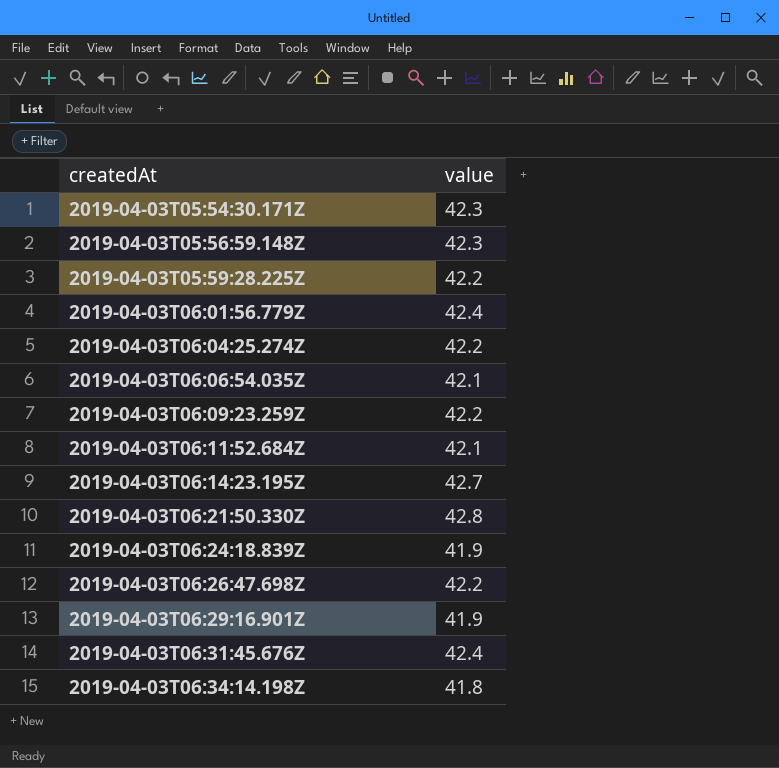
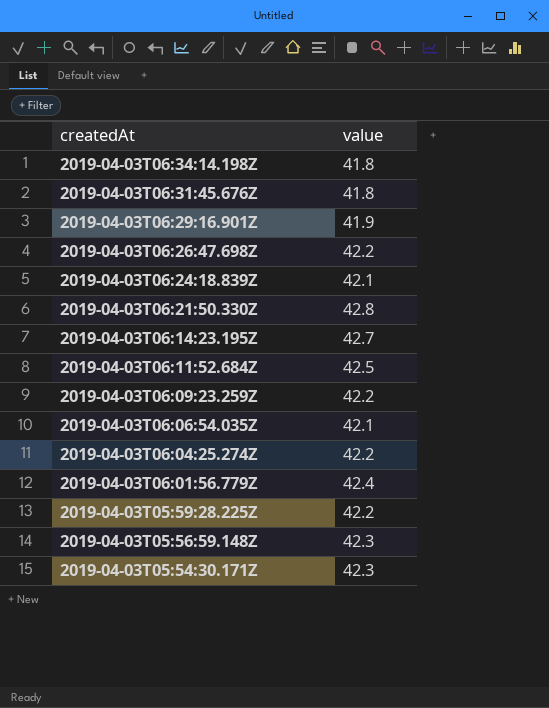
row order: createdAt ascending -> createdAt descending
2019-04-03T06:31:45.676Z | value: 42.4 -> 41.8
2019-04-03T06:24:18.839Z | value: 41.9 -> 42.1
2019-04-03T06:11:52.684Z | value: 42.1 -> 42.5

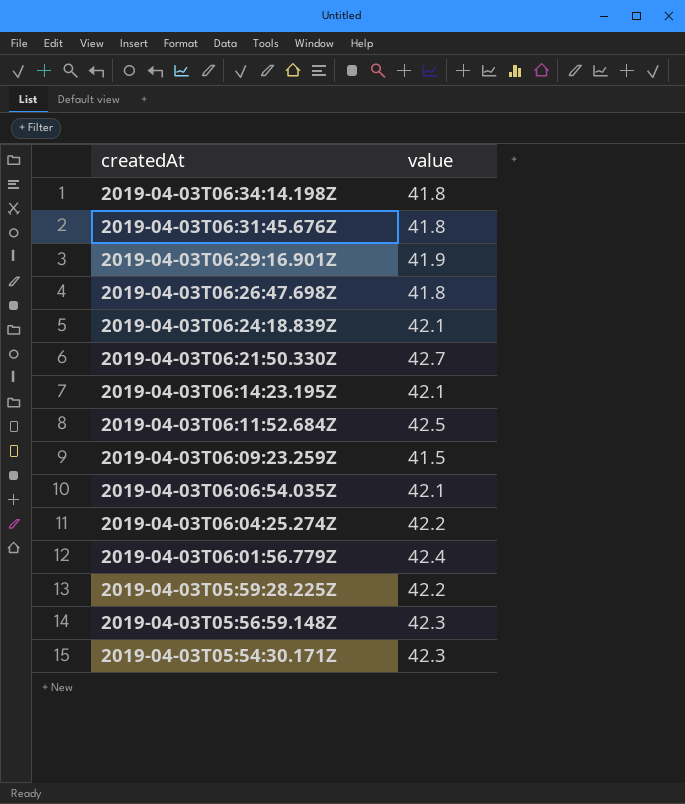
2019-04-03T06:26:47.698Z | value: 42.2 -> 41.8
2019-04-03T06:21:50.330Z | value: 42.8 -> 42.7
2019-04-03T06:14:23.195Z | value: 42.7 -> 42.1
2019-04-03T06:09:23.259Z | value: 42.2 -> 41.5

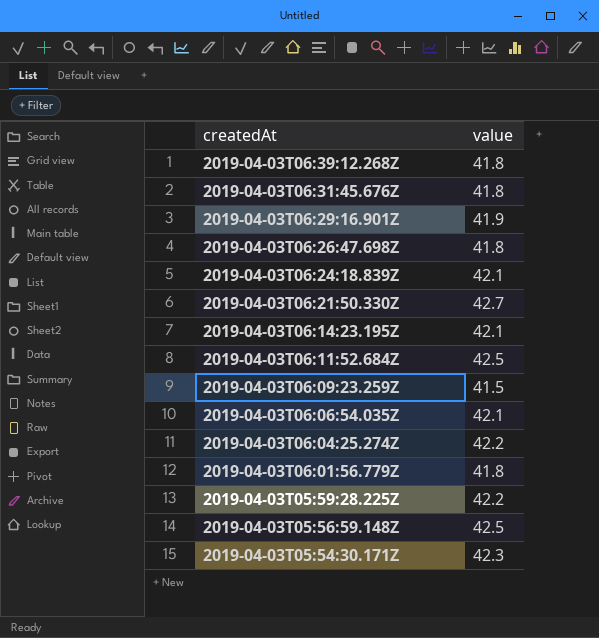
row 2019-04-03T06:34:14.198Z: 41.8 -> none
row 2019-04-03T06:39:12.268Z: none -> 41.8
2019-04-03T06:01:56.779Z | value: 42.4 -> 41.8
2019-04-03T05:56:59.148Z | value: 42.3 -> 42.5

